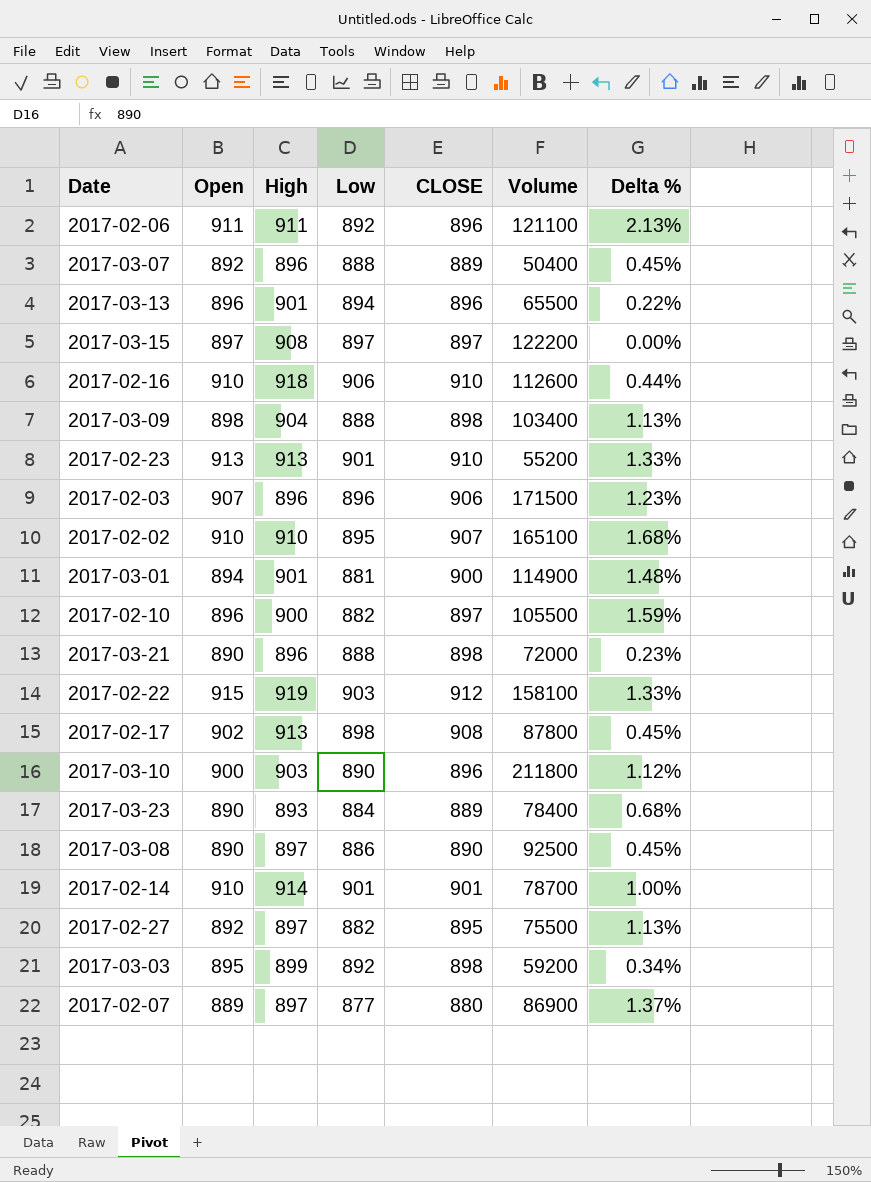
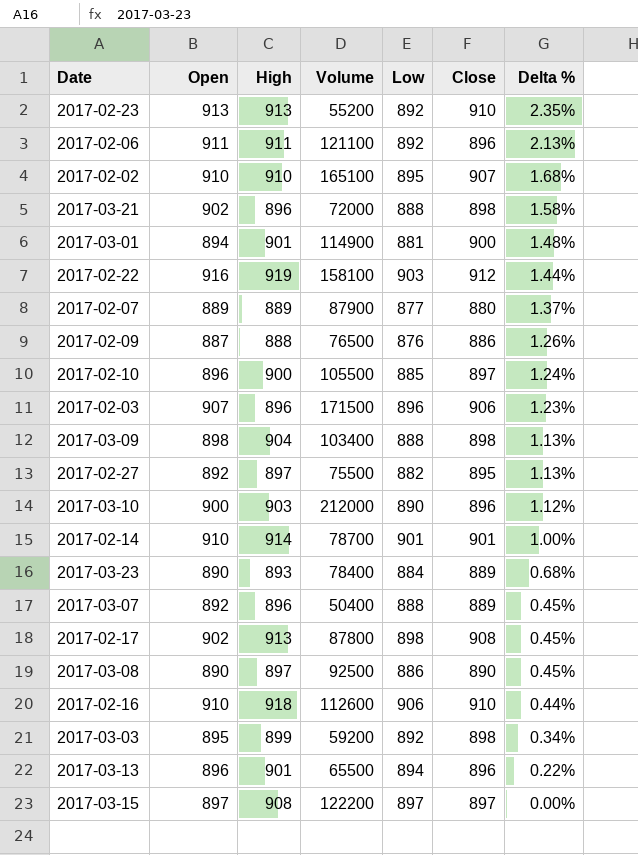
row order: none -> Delta % descending
column Volume | position: 6 -> 4
column name: CLOSE -> Close
2017-02-23 | Low: 901 -> 892
2017-02-23 | Delta %: 1.33% -> 2.35%
2017-03-21 | Open: 890 -> 902
2017-03-21 | Delta %: 0.23% -> 1.58%
2017-02-22 | Open: 915 -> 916
2017-02-22 | Delta %: 1.33% -> 1.44%
2017-02-07 | High: 897 -> 889
2017-02-07 | Volume: 86900 -> 87900
row 2017-02-09: none -> 887 | 888 | 76500 | 876 | 886 | 1.26%
2017-02-10 | Low: 882 -> 885
2017-02-10 | Delta %: 1.59% -> 1.24%
2017-03-10 | Volume: 211800 -> 212000

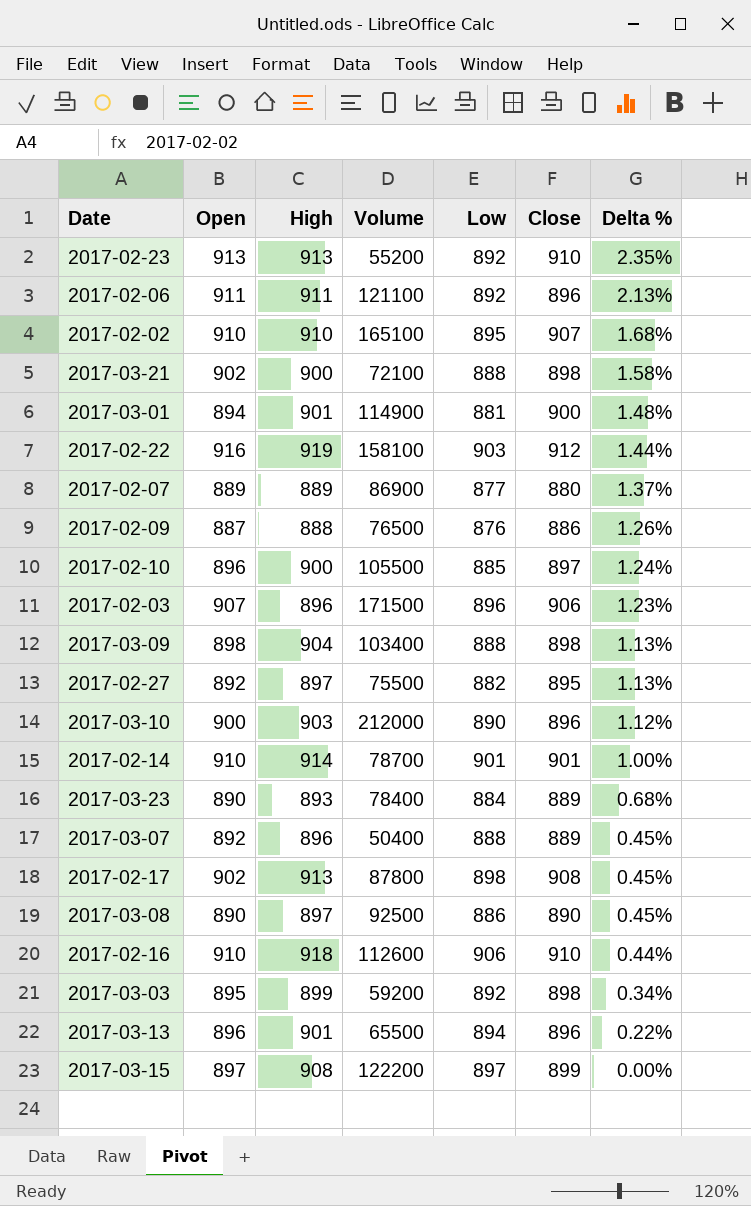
2017-03-21 | High: 896 -> 900
2017-03-21 | Volume: 72000 -> 72100
2017-02-07 | Volume: 87900 -> 86900
2017-03-15 | Close: 897 -> 899

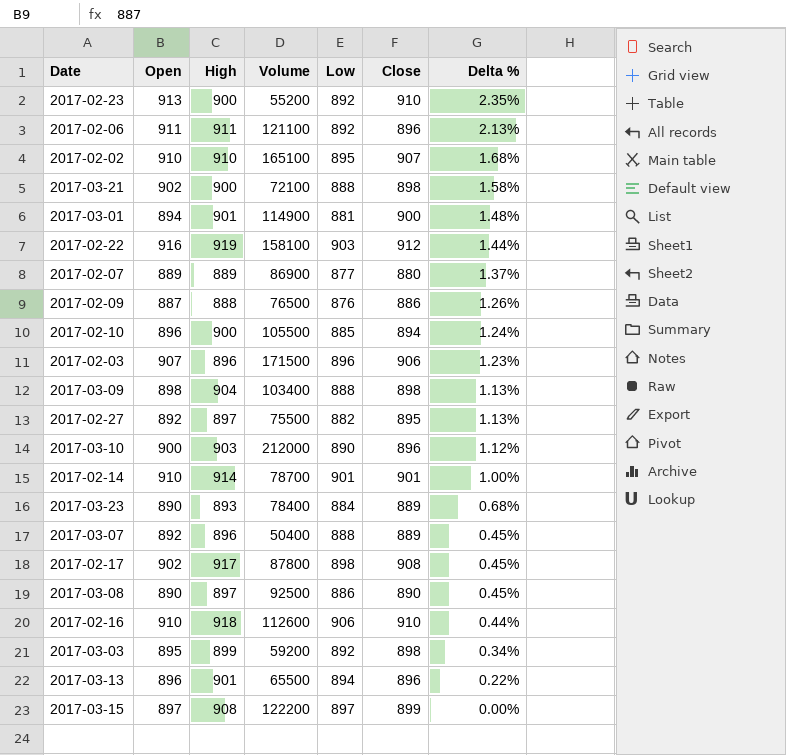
2017-02-23 | High: 913 -> 900
2017-02-10 | Close: 897 -> 894
2017-02-17 | High: 913 -> 917

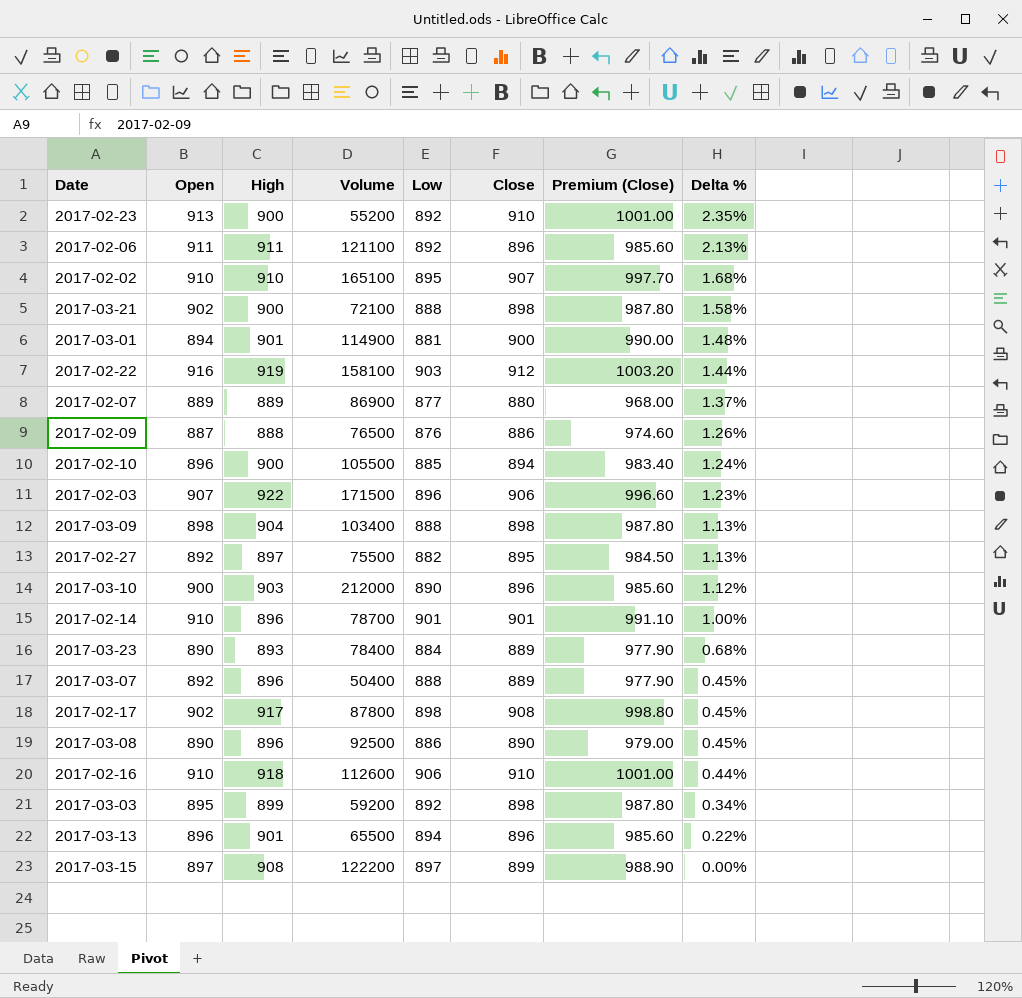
column Premium (Close) | formula: none -> [Close] * 1.1
2017-02-03 | High: 896 -> 922
2017-02-14 | High: 914 -> 896
2017-03-08 | High: 897 -> 896

